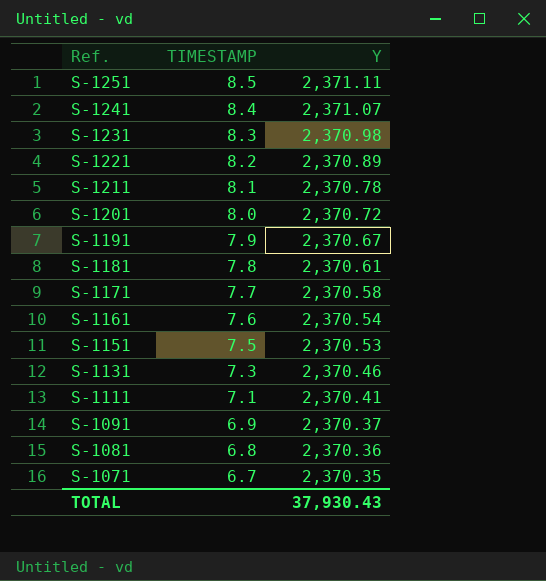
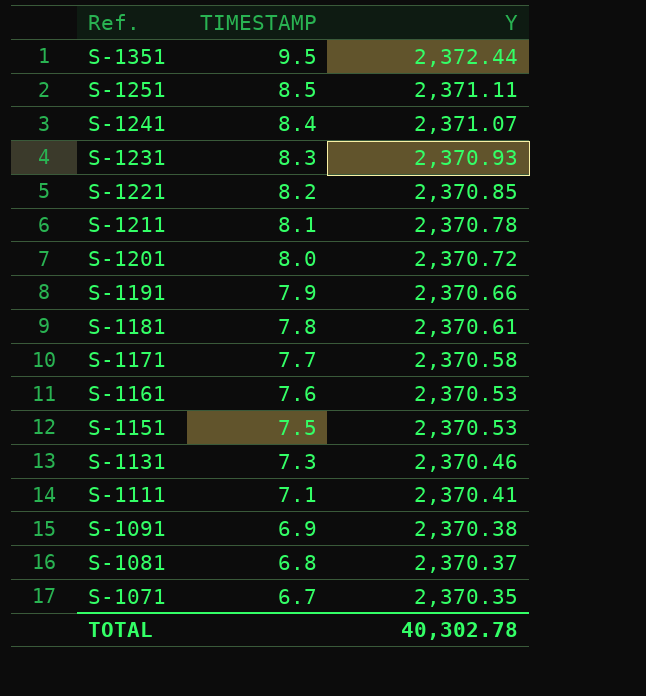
row S-1351: none -> 9.5 | 2,372.44
S-1231 | Y: 2,370.98 -> 2,370.93
S-1221 | Y: 2,370.89 -> 2,370.85
S-1191 | Y: 2,370.67 -> 2,370.66
S-1161 | Y: 2,370.54 -> 2,370.53
S-1091 | Y: 2,370.37 -> 2,370.38
S-1081 | Y: 2,370.36 -> 2,370.37
TOTAL | Y: 37,930.43 -> 40,302.78

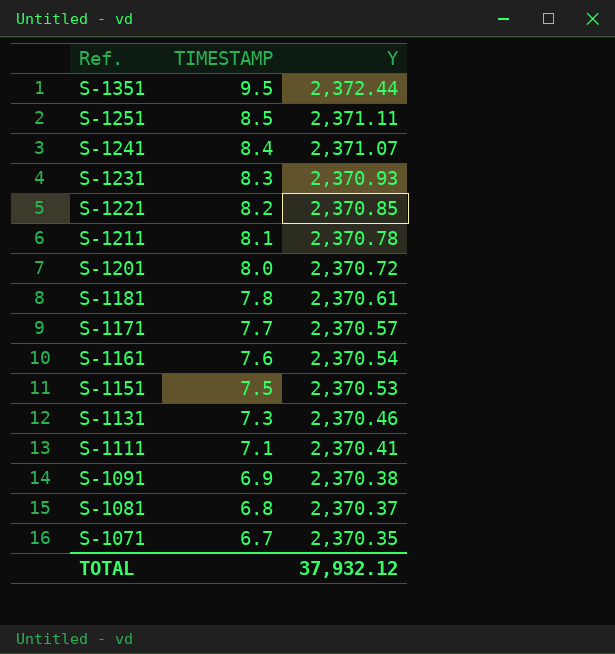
row S-1191: 7.9 | 2,370.66 -> none
S-1171 | Y: 2,370.58 -> 2,370.57
S-1161 | Y: 2,370.53 -> 2,370.54
TOTAL | Y: 40,302.78 -> 37,932.12

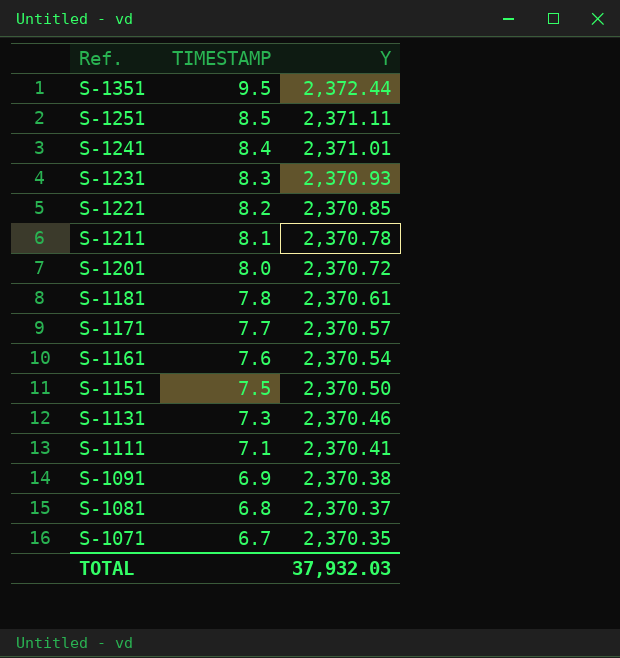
S-1241 | Y: 2,371.07 -> 2,371.01
S-1151 | Y: 2,370.53 -> 2,370.50
TOTAL | Y: 37,932.12 -> 37,932.03

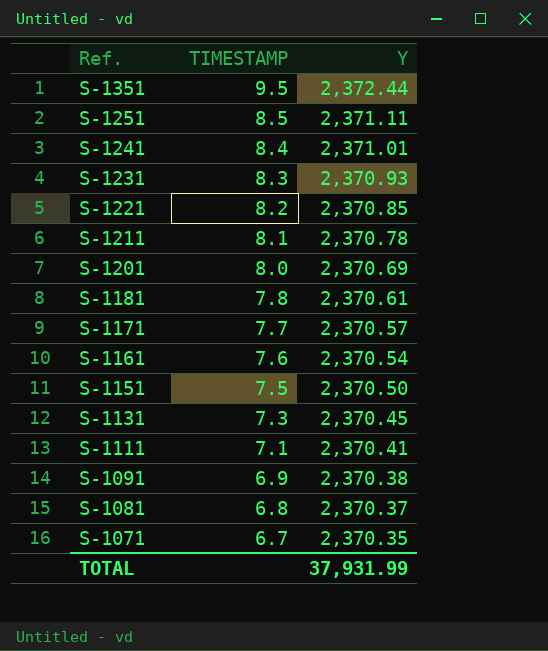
S-1201 | Y: 2,370.72 -> 2,370.69
S-1131 | Y: 2,370.46 -> 2,370.45
TOTAL | Y: 37,932.03 -> 37,931.99

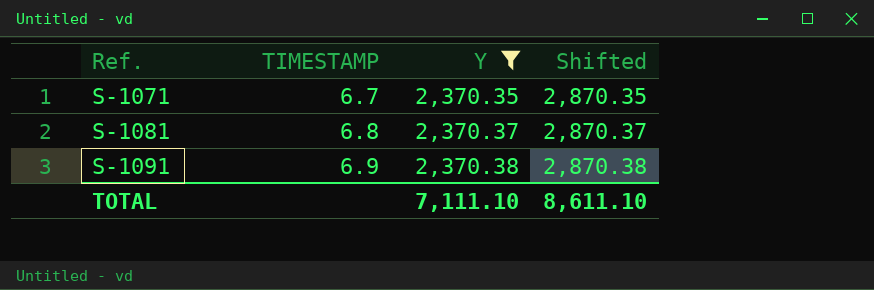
filter: none -> Y <= 2,370.38
row order: Ref. descending -> Ref. ascending
column Shifted | formula: none -> [Y] + 500
TOTAL | Y: 37,931.99 -> 7,111.10

